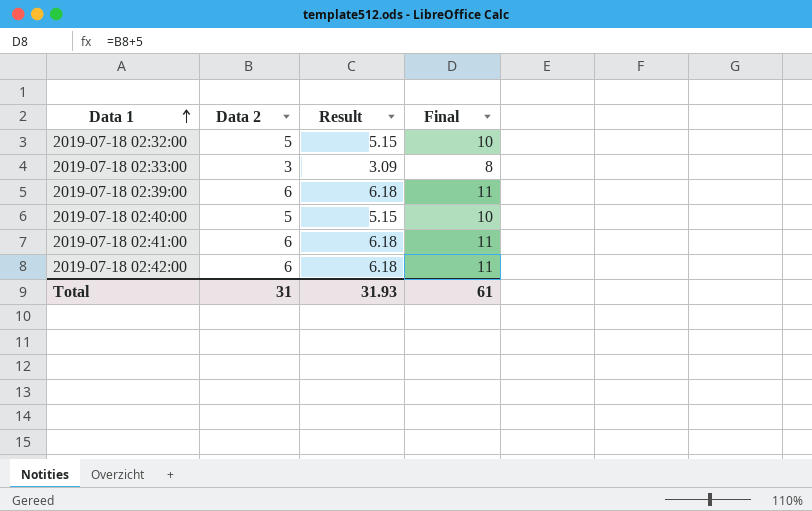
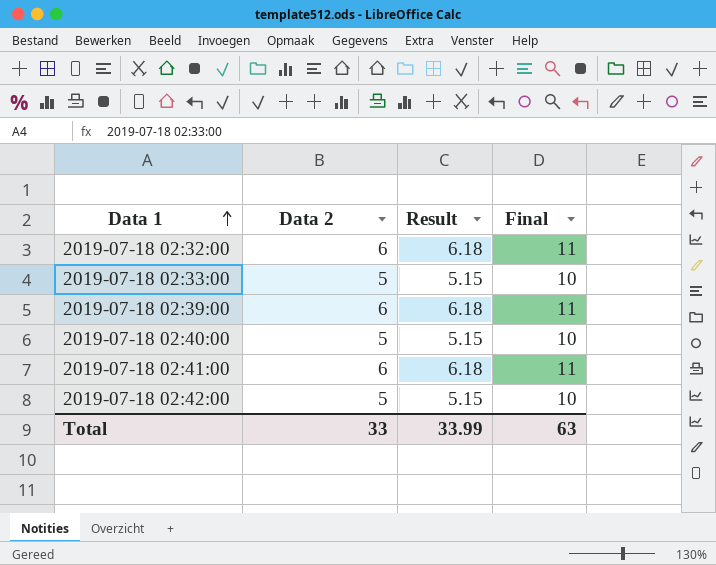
2019-07-18 02:32:00 | Data 2: 5 -> 6
2019-07-18 02:32:00 | Result: 5.15 -> 6.18
2019-07-18 02:32:00 | Final: 10 -> 11
2019-07-18 02:33:00 | Data 2: 3 -> 5
2019-07-18 02:33:00 | Result: 3.09 -> 5.15
2019-07-18 02:33:00 | Final: 8 -> 10
2019-07-18 02:42:00 | Data 2: 6 -> 5
2019-07-18 02:42:00 | Result: 6.18 -> 5.15
2019-07-18 02:42:00 | Final: 11 -> 10
Total | Data 2: 31 -> 33
Total | Result: 31.93 -> 33.99
Total | Final: 61 -> 63

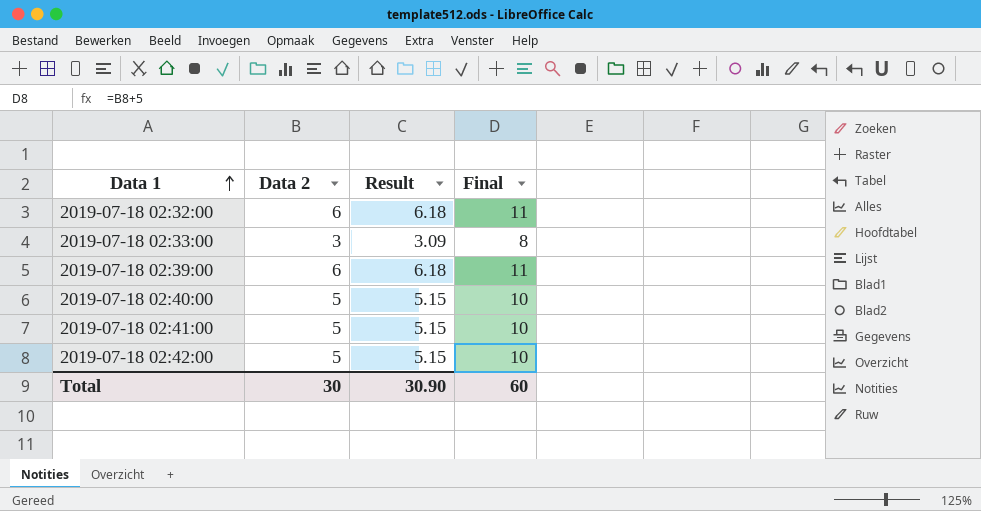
2019-07-18 02:33:00 | Data 2: 5 -> 3
2019-07-18 02:33:00 | Result: 5.15 -> 3.09
2019-07-18 02:33:00 | Final: 10 -> 8
2019-07-18 02:41:00 | Data 2: 6 -> 5
2019-07-18 02:41:00 | Result: 6.18 -> 5.15
2019-07-18 02:41:00 | Final: 11 -> 10
Total | Data 2: 33 -> 30
Total | Result: 33.99 -> 30.90
Total | Final: 63 -> 60

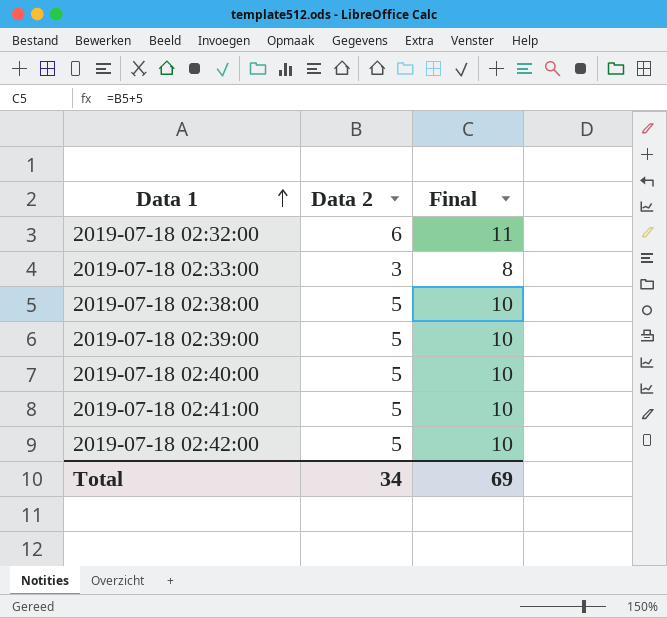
column Result | formula: [Data 2] * 1.03 -> none
row 2019-07-18 02:38:00: none -> 5 | 10
2019-07-18 02:39:00 | Data 2: 6 -> 5
2019-07-18 02:39:00 | Final: 11 -> 10
Total | Data 2: 30 -> 34
Total | Final: 60 -> 69

